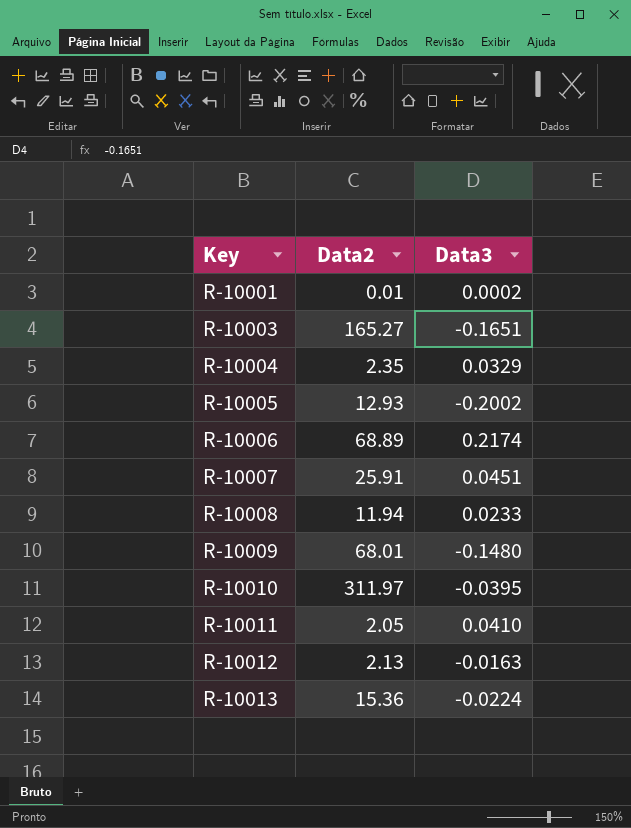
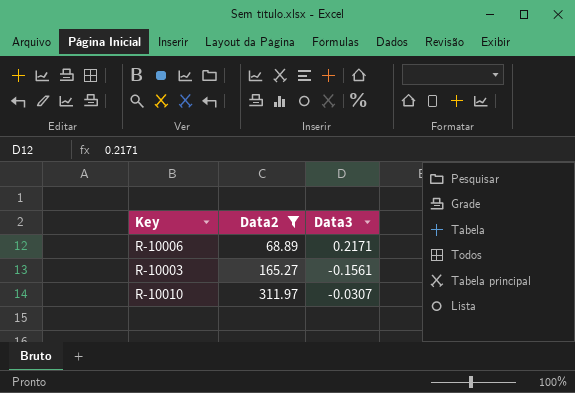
filter: none -> Data2 >= 68.89
row order: Key ascending -> Data2 ascending
R-10006 | Data3: 0.2174 -> 0.2171
R-10003 | Data3: -0.1651 -> -0.1561
R-10010 | Data3: -0.0395 -> -0.0307

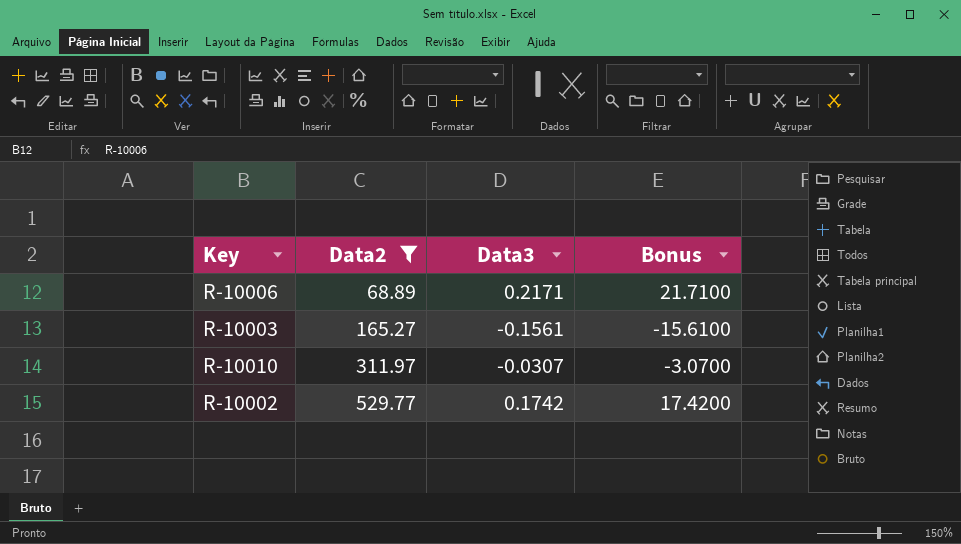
column Bonus | formula: none -> [Data3] * 100
row R-10002: none -> 529.77 | 0.1742 | 17.4200

